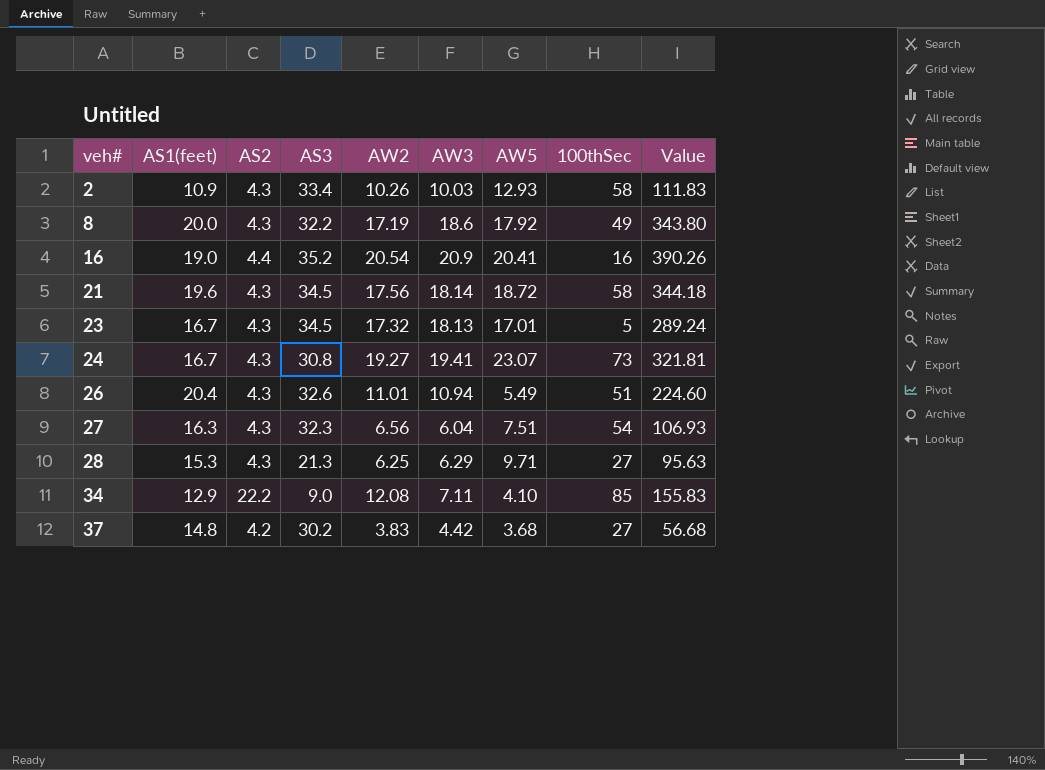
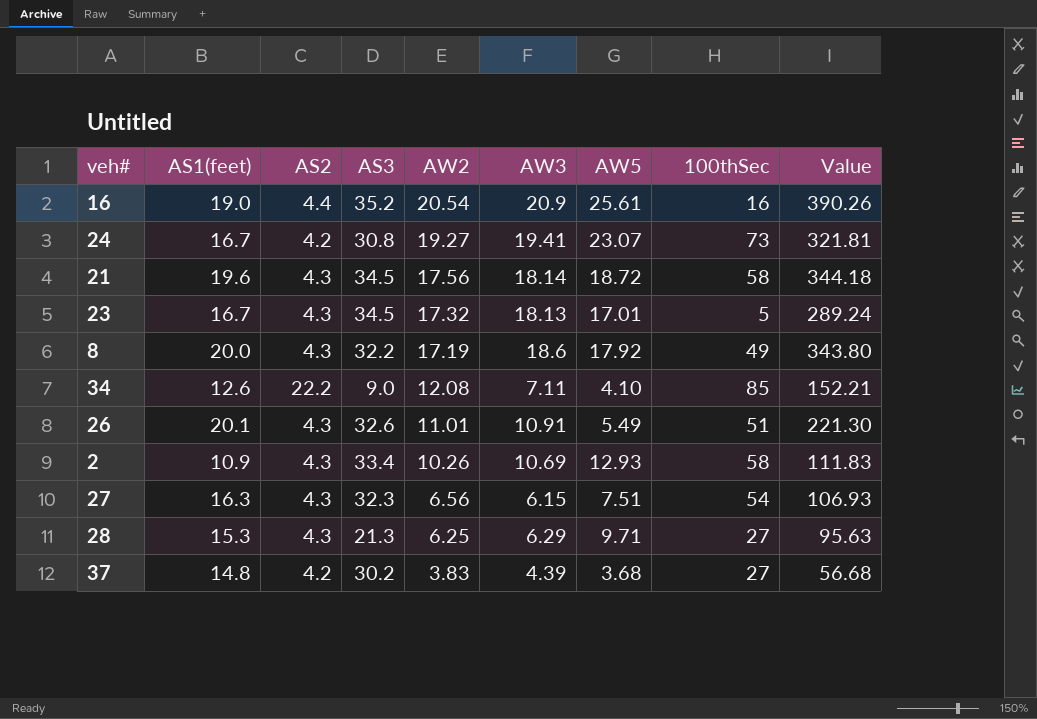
row order: veh# ascending -> AW2 descending
16 | AW5: 20.41 -> 25.61
24 | AS2: 4.3 -> 4.2
34 | AS1(feet): 12.9 -> 12.6
34 | Value: 155.83 -> 152.21
26 | AS1(feet): 20.4 -> 20.1
26 | AW3: 10.94 -> 10.91
26 | Value: 224.60 -> 221.30
2 | AW3: 10.03 -> 10.69
27 | AW3: 6.04 -> 6.15
37 | AW3: 4.42 -> 4.39

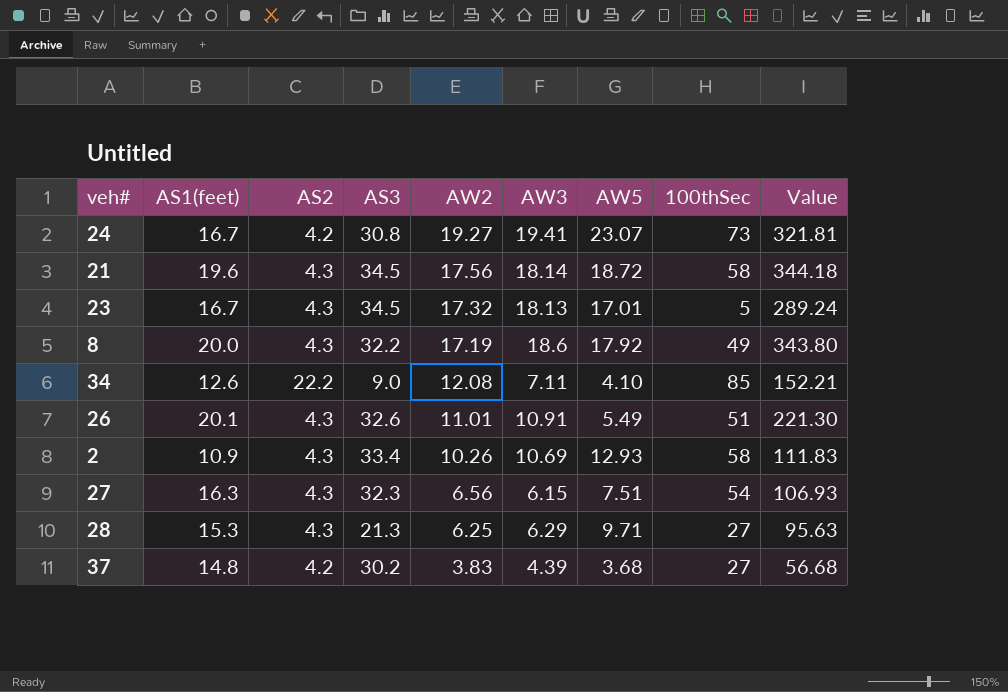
row 16: 19.0 | 4.4 | 35.2 | 20.54 | 20.9 | 25.61 | 16 | 390.26 -> none

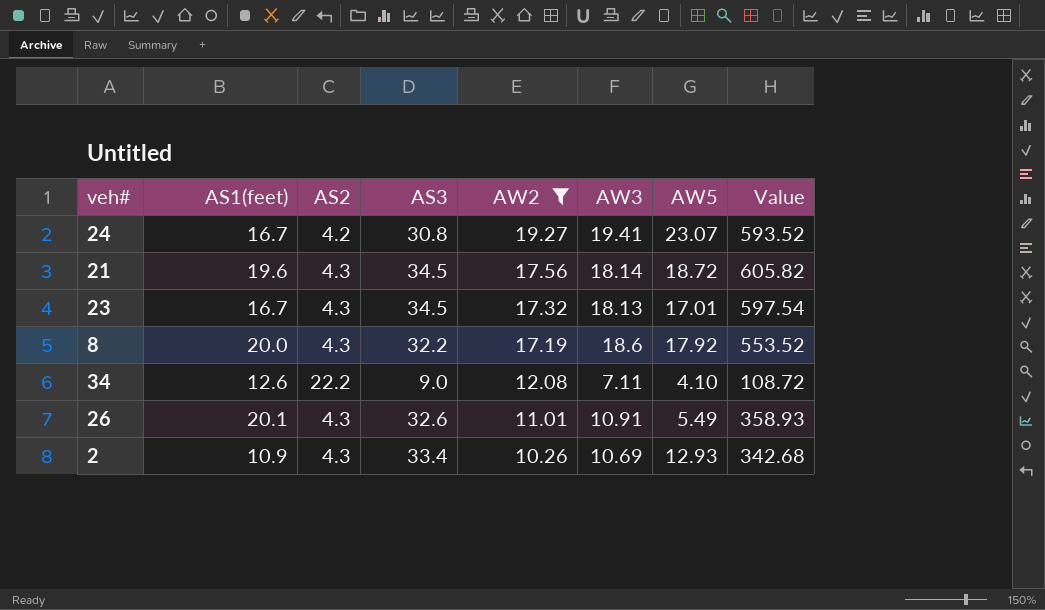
filter: none -> AW2 >= 10.26
column 100thSec | position: 8 -> none
column Value | formula: [AS1(feet)] * [AW2] -> [AS3] * [AW2]

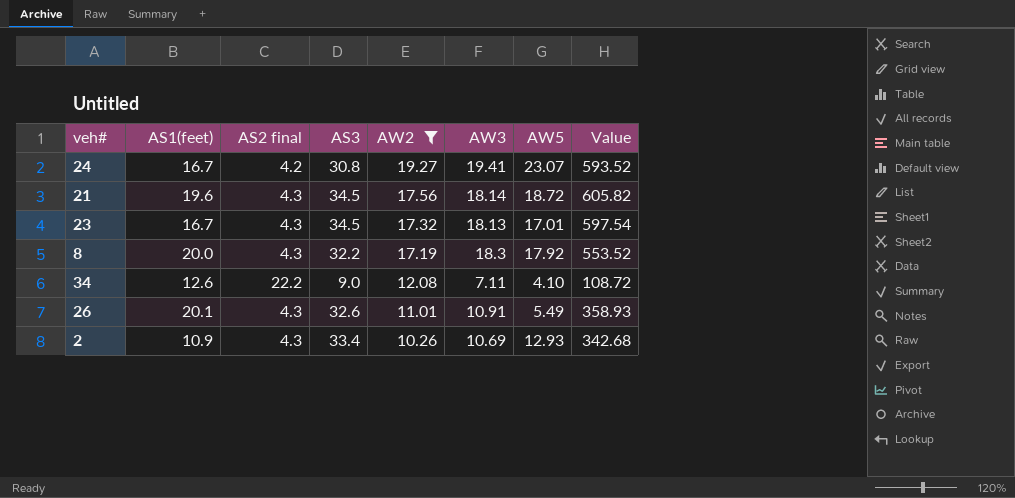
column name: AS2 -> AS2 final
8 | AW3: 18.6 -> 18.3

